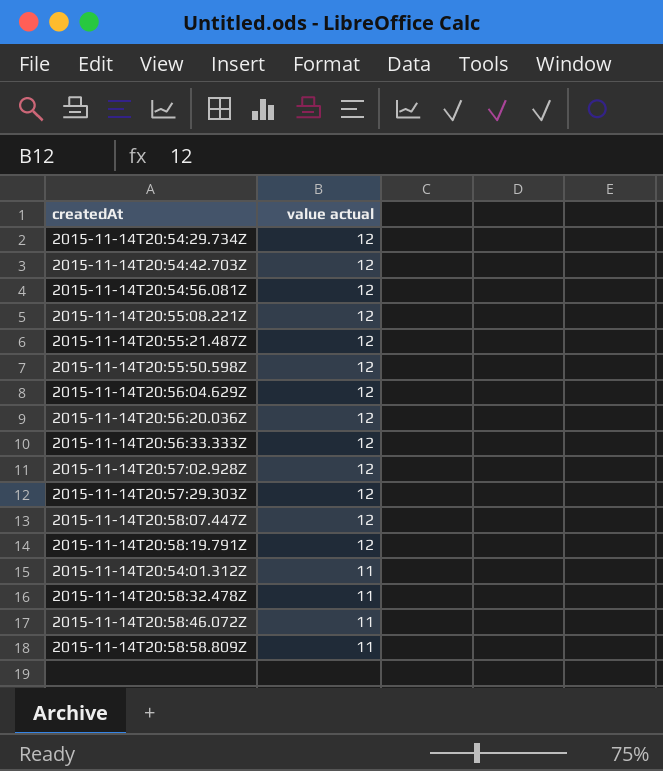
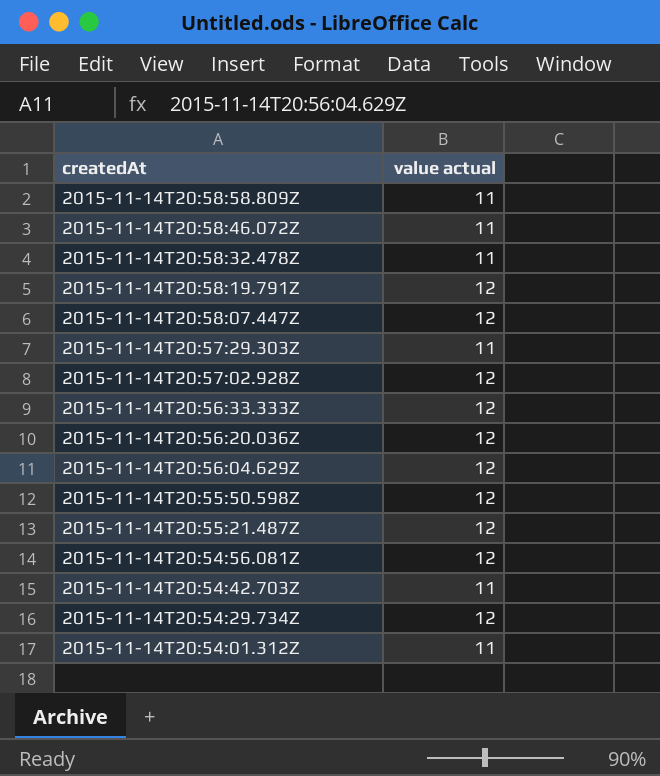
row order: value actual descending -> createdAt descending
row 2015-11-14T20:55:08.221Z: 12 -> none
2015-11-14T20:57:29.303Z | value actual: 12 -> 11
2015-11-14T20:54:42.703Z | value actual: 12 -> 11

